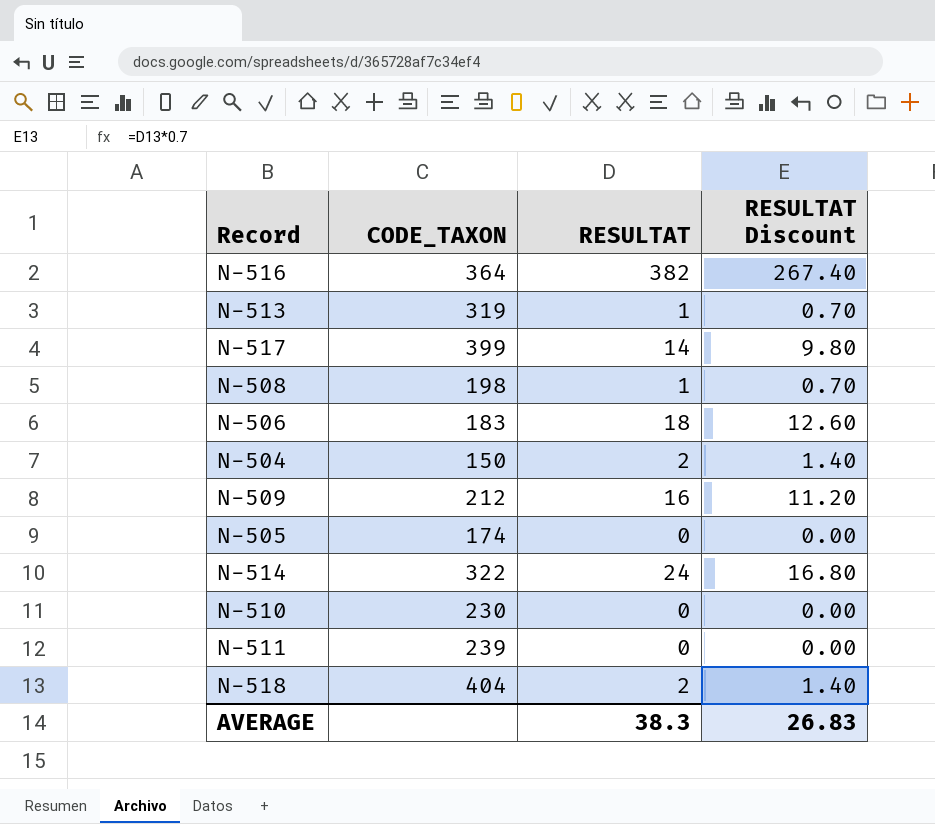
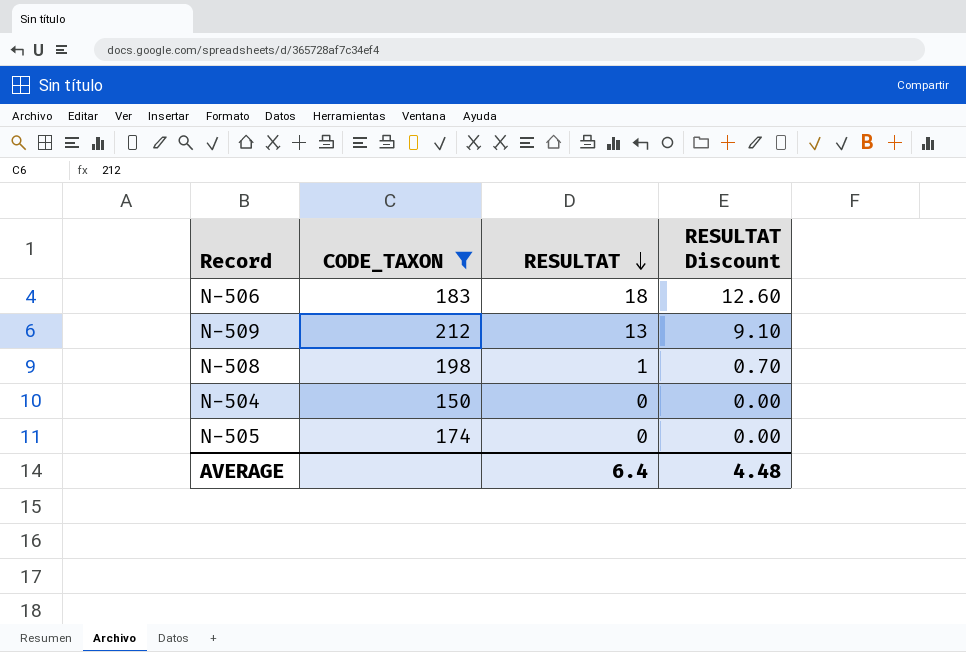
filter: none -> CODE_TAXON <= 212
row order: none -> RESULTAT descending
N-509 | RESULTAT: 16 -> 13
N-509 | RESULTAT Discount: 11.20 -> 9.10
N-504 | RESULTAT: 2 -> 0
N-504 | RESULTAT Discount: 1.40 -> 0.00
AVERAGE | RESULTAT: 38.3 -> 6.4
AVERAGE | RESULTAT Discount: 26.83 -> 4.48

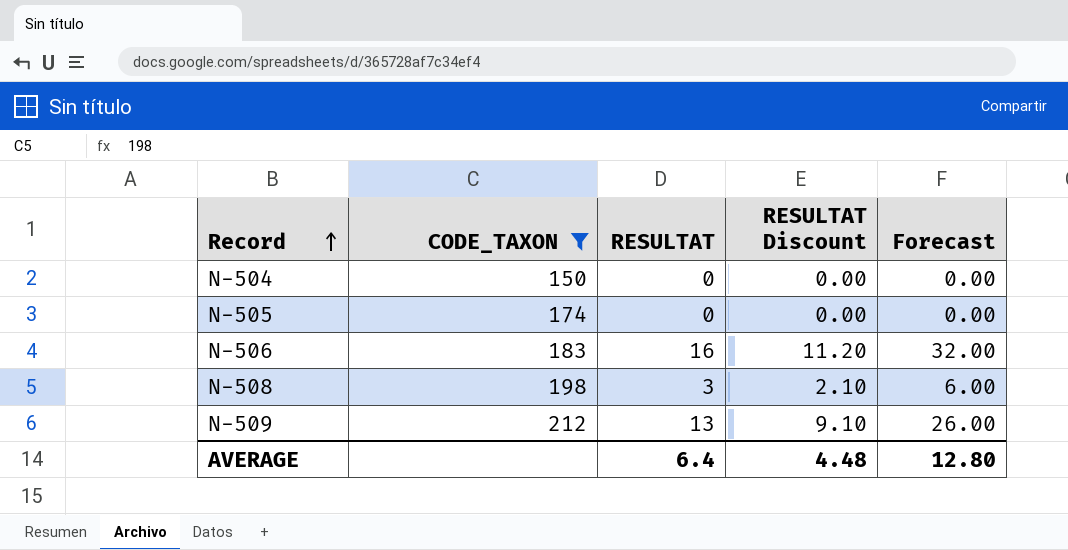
row order: RESULTAT descending -> Record ascending
column Forecast | formula: none -> [RESULTAT] * 2
N-506 | RESULTAT: 18 -> 16
N-506 | RESULTAT Discount: 12.60 -> 11.20
N-508 | RESULTAT: 1 -> 3
N-508 | RESULTAT Discount: 0.70 -> 2.10

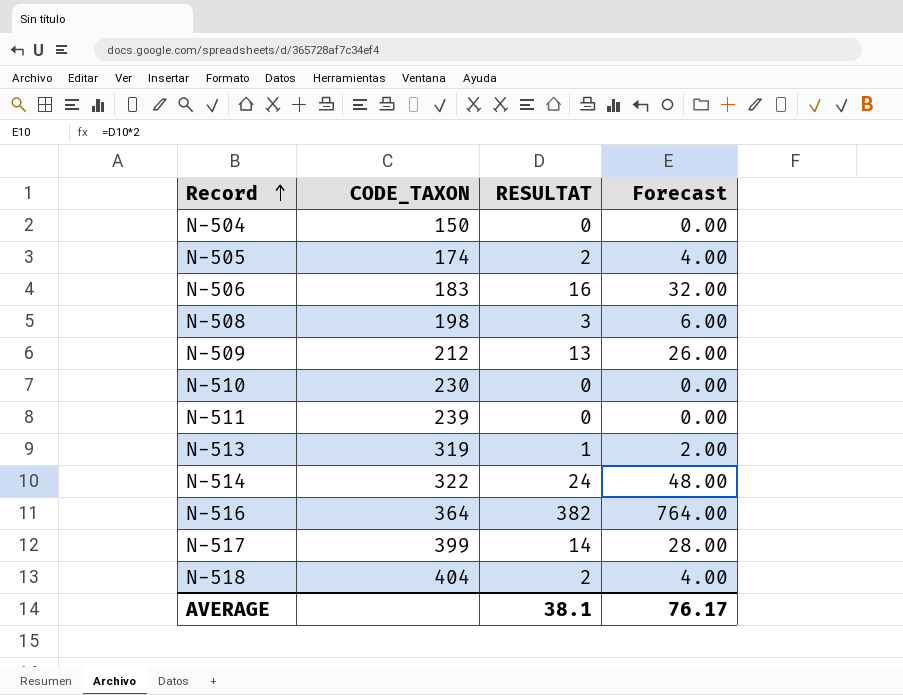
filter: CODE_TAXON <= 212 -> none
column RESULTAT Discount | formula: [RESULTAT] * 0.7 -> none
N-505 | RESULTAT: 0 -> 2
N-505 | Forecast: 0.00 -> 4.00
AVERAGE | RESULTAT: 6.4 -> 38.1
AVERAGE | Forecast: 12.80 -> 76.17

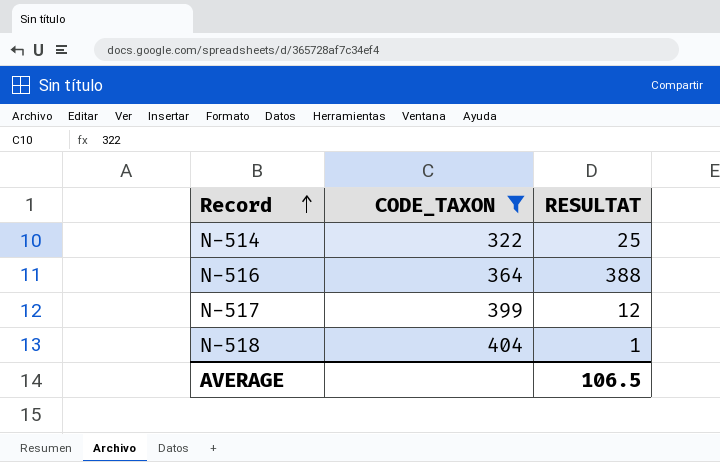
filter: none -> CODE_TAXON >= 322
column Forecast | formula: [RESULTAT] * 2 -> none
N-514 | RESULTAT: 24 -> 25
N-516 | RESULTAT: 382 -> 388
N-517 | RESULTAT: 14 -> 12
N-518 | RESULTAT: 2 -> 1
AVERAGE | RESULTAT: 38.1 -> 106.5

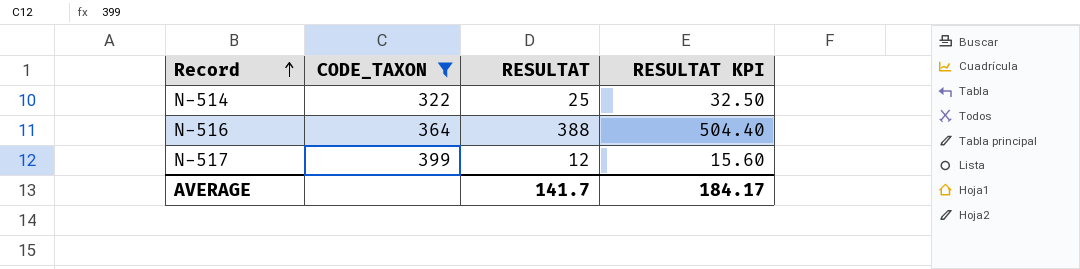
column RESULTAT KPI | formula: none -> [RESULTAT] * 1.3
row N-518: 404 | 1 -> none
AVERAGE | RESULTAT: 106.5 -> 141.7

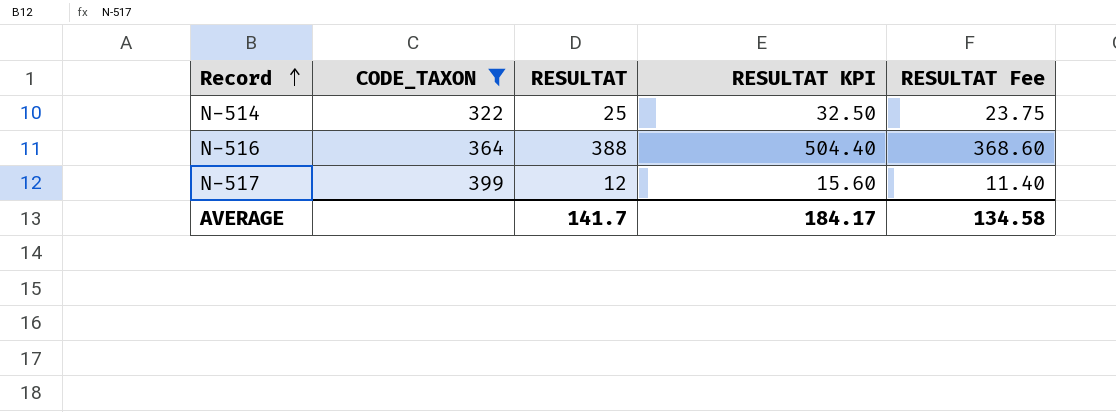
column RESULTAT Fee | formula: none -> [RESULTAT] * 0.95

